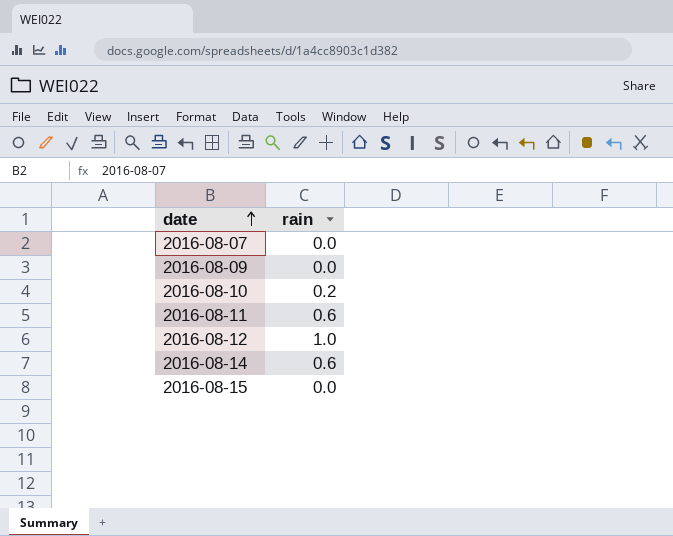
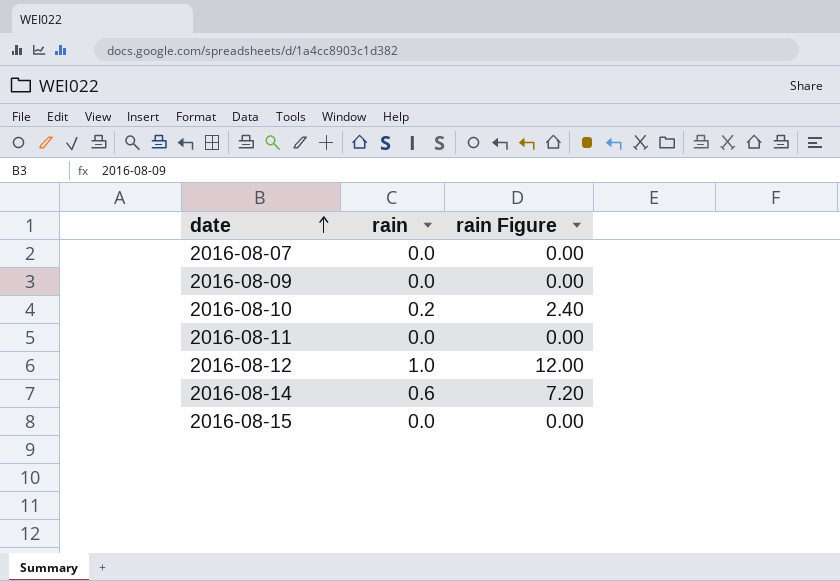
column rain Figure | formula: none -> [rain] * 12
2016-08-11 | rain: 0.6 -> 0.0

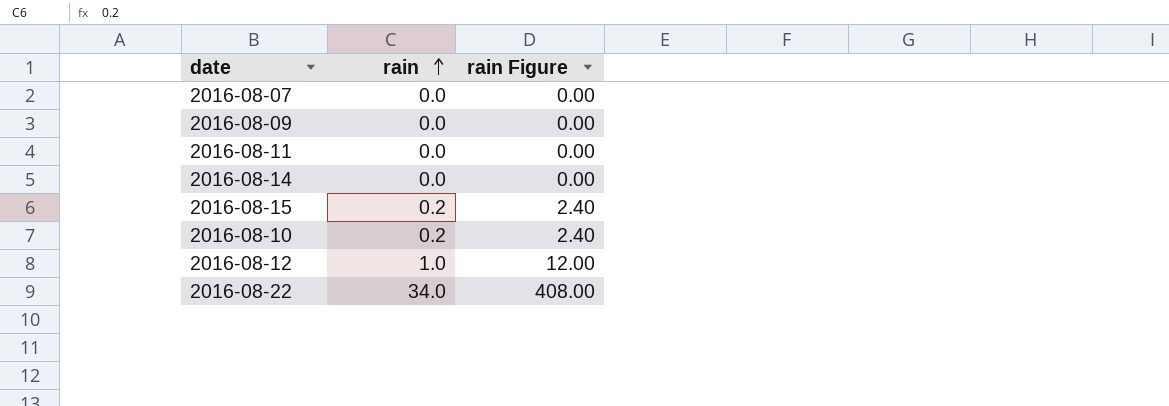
row order: date ascending -> rain ascending
2016-08-14 | rain: 0.6 -> 0.0
2016-08-14 | rain Figure: 7.20 -> 0.00
2016-08-15 | rain: 0.0 -> 0.2
2016-08-15 | rain Figure: 0.00 -> 2.40
row 2016-08-22: none -> 34.0 | 408.00

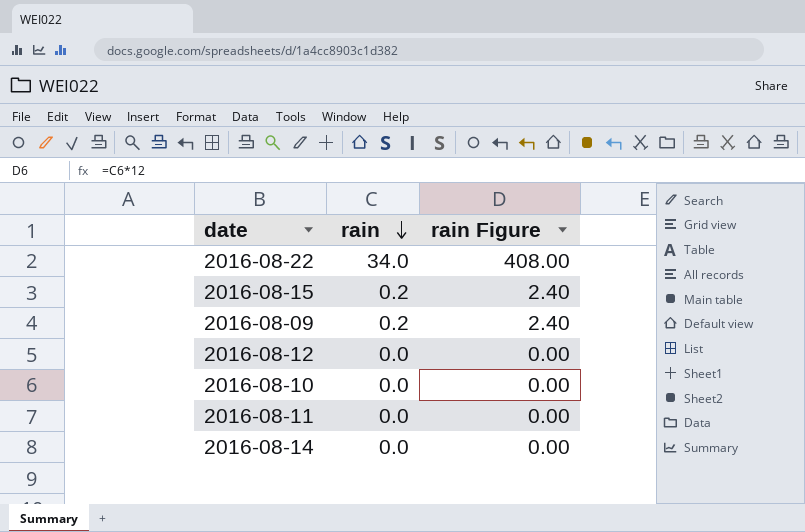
row order: rain ascending -> rain descending
row 2016-08-07: 0.0 | 0.00 -> none
2016-08-09 | rain: 0.0 -> 0.2
2016-08-09 | rain Figure: 0.00 -> 2.40
2016-08-12 | rain: 1.0 -> 0.0
2016-08-12 | rain Figure: 12.00 -> 0.00
2016-08-10 | rain: 0.2 -> 0.0
2016-08-10 | rain Figure: 2.40 -> 0.00

